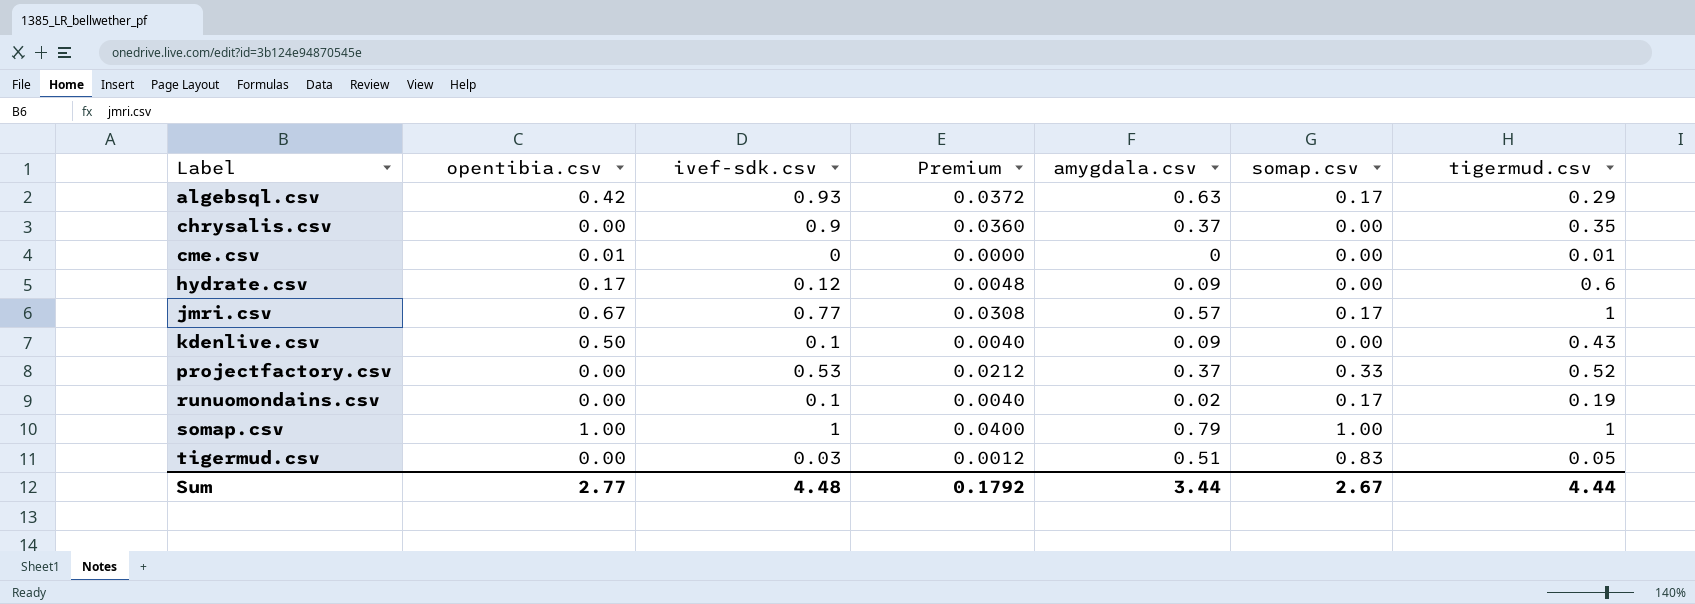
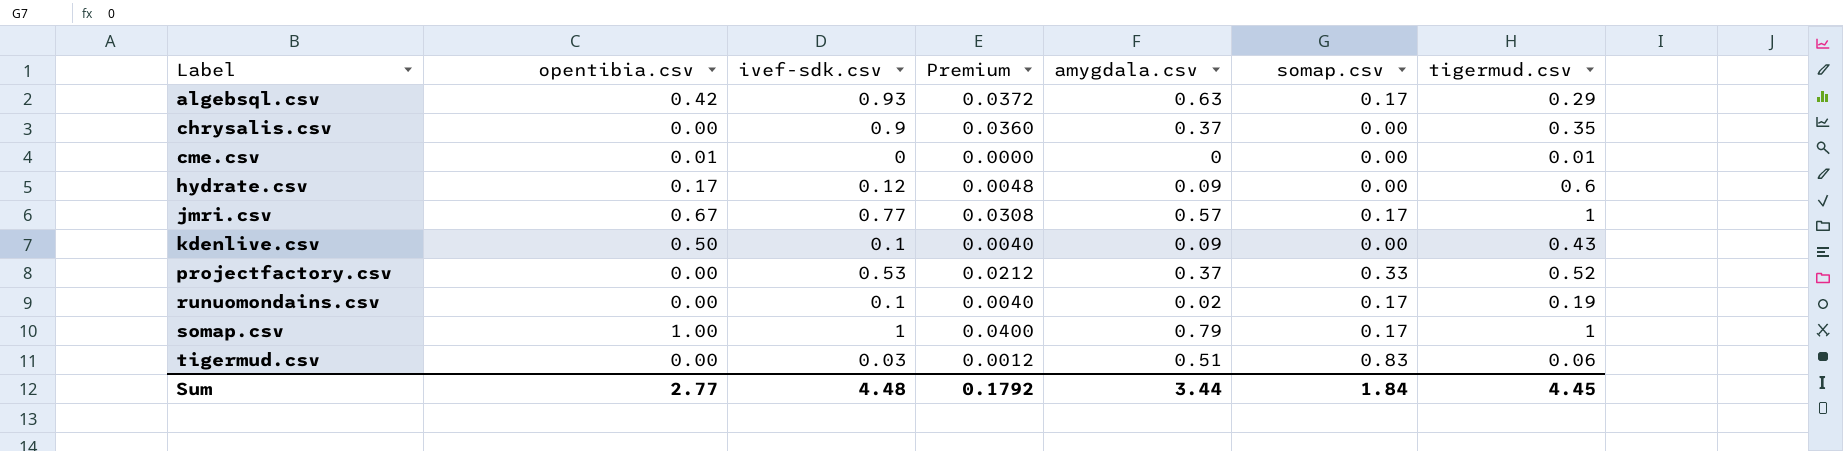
somap.csv | somap.csv: 1.00 -> 0.17
tigermud.csv | tigermud.csv: 0.05 -> 0.06
Sum | somap.csv: 2.67 -> 1.84
Sum | tigermud.csv: 4.44 -> 4.45

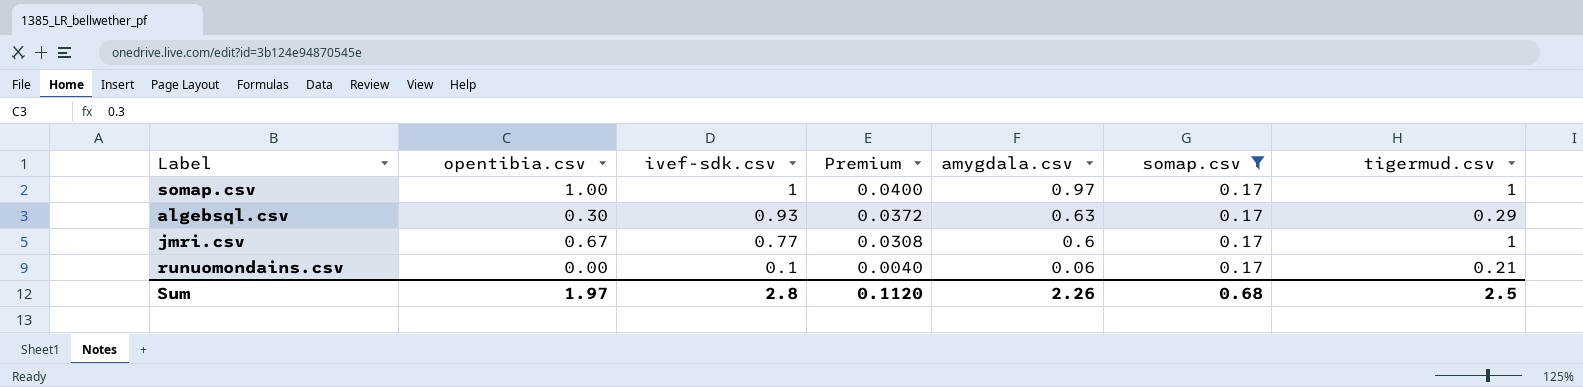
filter: none -> somap.csv = 0.17
row order: Label ascending -> ivef-sdk.csv descending
somap.csv | amygdala.csv: 0.79 -> 0.97
algebsql.csv | opentibia.csv: 0.42 -> 0.30
jmri.csv | amygdala.csv: 0.57 -> 0.6
runuomondains.csv | amygdala.csv: 0.02 -> 0.06
runuomondains.csv | tigermud.csv: 0.19 -> 0.21
Sum | opentibia.csv: 2.77 -> 1.97
Sum | ivef-sdk.csv: 4.48 -> 2.8
Sum | Premium: 0.1792 -> 0.1120
Sum | amygdala.csv: 3.44 -> 2.26
Sum | somap.csv: 1.84 -> 0.68
Sum | tigermud.csv: 4.45 -> 2.5

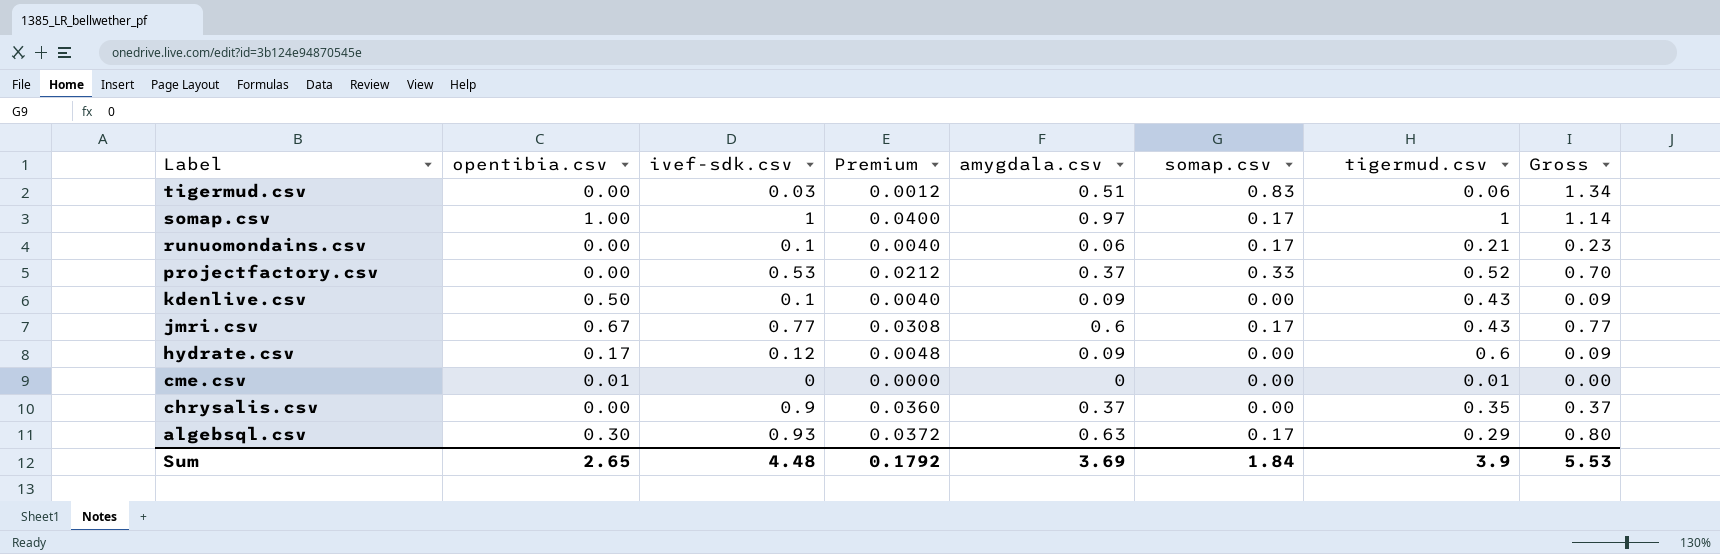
filter: somap.csv = 0.17 -> none
row order: ivef-sdk.csv descending -> Label descending
column Gross | formula: none -> [amygdala.csv] + [somap.csv]
jmri.csv | tigermud.csv: 1 -> 0.43
Sum | opentibia.csv: 1.97 -> 2.65
Sum | ivef-sdk.csv: 2.8 -> 4.48
Sum | Premium: 0.1120 -> 0.1792
Sum | amygdala.csv: 2.26 -> 3.69
Sum | somap.csv: 0.68 -> 1.84
Sum | tigermud.csv: 2.5 -> 3.9

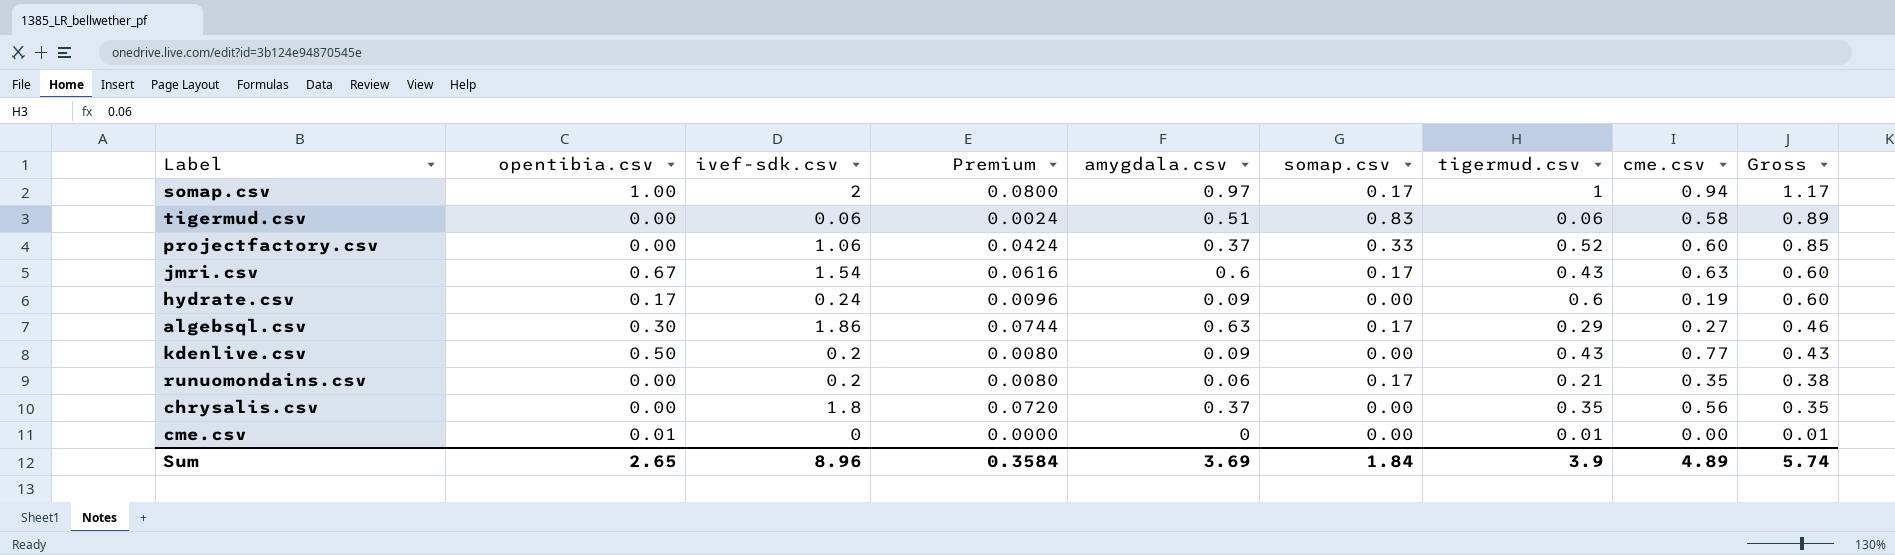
row order: Label descending -> Gross descending
column cme.csv | position: none -> 8
column Gross | formula: [amygdala.csv] + [somap.csv] -> [somap.csv] + [tigermud.csv]
somap.csv | ivef-sdk.csv: 1 -> 2
somap.csv | Premium: 0.0400 -> 0.0800
tigermud.csv | ivef-sdk.csv: 0.03 -> 0.06
tigermud.csv | Premium: 0.0012 -> 0.0024
projectfactory.csv | ivef-sdk.csv: 0.53 -> 1.06
projectfactory.csv | Premium: 0.0212 -> 0.0424
jmri.csv | ivef-sdk.csv: 0.77 -> 1.54
jmri.csv | Premium: 0.0308 -> 0.0616
hydrate.csv | ivef-sdk.csv: 0.12 -> 0.24
hydrate.csv | Premium: 0.0048 -> 0.0096
algebsql.csv | ivef-sdk.csv: 0.93 -> 1.86
algebsql.csv | Premium: 0.0372 -> 0.0744
kdenlive.csv | ivef-sdk.csv: 0.1 -> 0.2
kdenlive.csv | Premium: 0.0040 -> 0.0080
runuomondains.csv | ivef-sdk.csv: 0.1 -> 0.2
runuomondains.csv | Premium: 0.0040 -> 0.0080
chrysalis.csv | ivef-sdk.csv: 0.9 -> 1.8
chrysalis.csv | Premium: 0.0360 -> 0.0720
Sum | ivef-sdk.csv: 4.48 -> 8.96
Sum | Premium: 0.1792 -> 0.3584
Sum | Gross: 5.53 -> 5.74

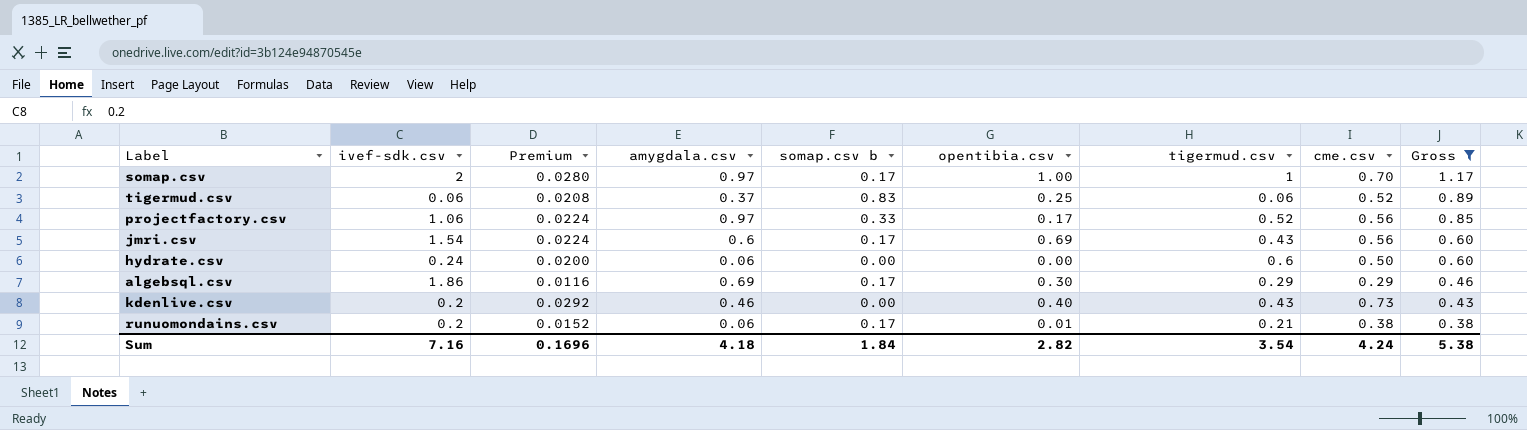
filter: none -> Gross >= 0.38
column Premium | formula: [ivef-sdk.csv] * 0.04 -> [cme.csv] * 0.04
column name: somap.csv -> somap.csv b
column opentibia.csv | position: 2 -> 6
somap.csv | cme.csv: 0.94 -> 0.70
tigermud.csv | amygdala.csv: 0.51 -> 0.37
tigermud.csv | opentibia.csv: 0.00 -> 0.25
tigermud.csv | cme.csv: 0.58 -> 0.52
projectfactory.csv | amygdala.csv: 0.37 -> 0.97
projectfactory.csv | opentibia.csv: 0.00 -> 0.17
projectfactory.csv | cme.csv: 0.60 -> 0.56
jmri.csv | opentibia.csv: 0.67 -> 0.69
jmri.csv | cme.csv: 0.63 -> 0.56
hydrate.csv | amygdala.csv: 0.09 -> 0.06
hydrate.csv | opentibia.csv: 0.17 -> 0.00
hydrate.csv | cme.csv: 0.19 -> 0.50
algebsql.csv | amygdala.csv: 0.63 -> 0.69
algebsql.csv | cme.csv: 0.27 -> 0.29
kdenlive.csv | amygdala.csv: 0.09 -> 0.46
kdenlive.csv | opentibia.csv: 0.50 -> 0.40
kdenlive.csv | cme.csv: 0.77 -> 0.73
runuomondains.csv | opentibia.csv: 0.00 -> 0.01
runuomondains.csv | cme.csv: 0.35 -> 0.38
Sum | ivef-sdk.csv: 8.96 -> 7.16
Sum | Premium: 0.3584 -> 0.1696
Sum | amygdala.csv: 3.69 -> 4.18
Sum | opentibia.csv: 2.65 -> 2.82
Sum | tigermud.csv: 3.9 -> 3.54
Sum | cme.csv: 4.89 -> 4.24
Sum | Gross: 5.74 -> 5.38

